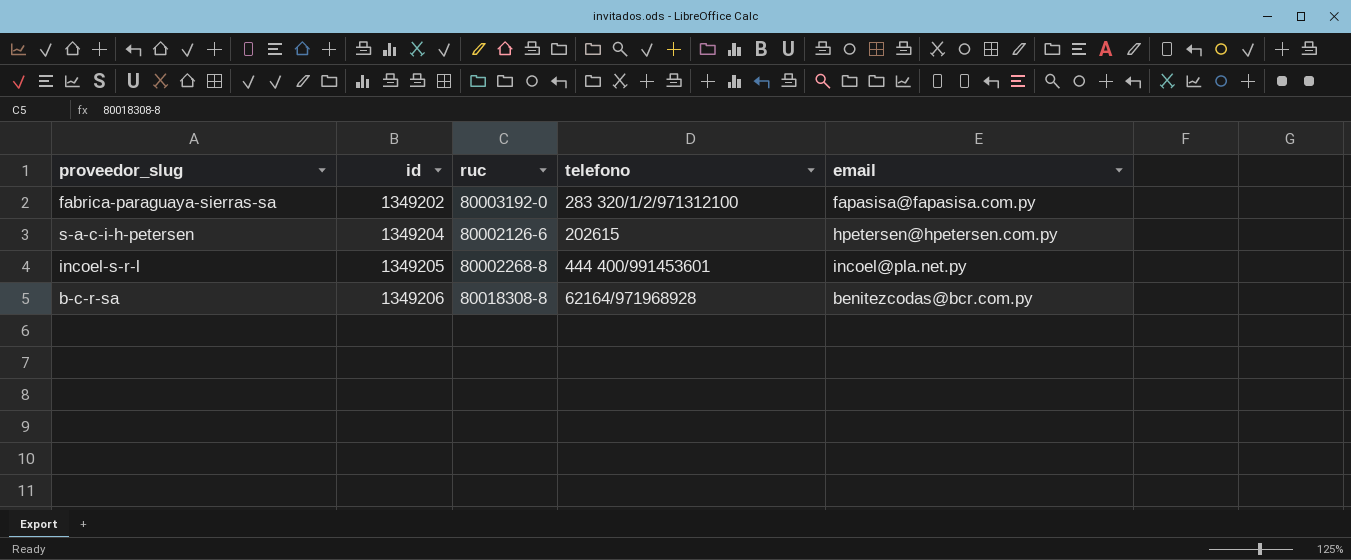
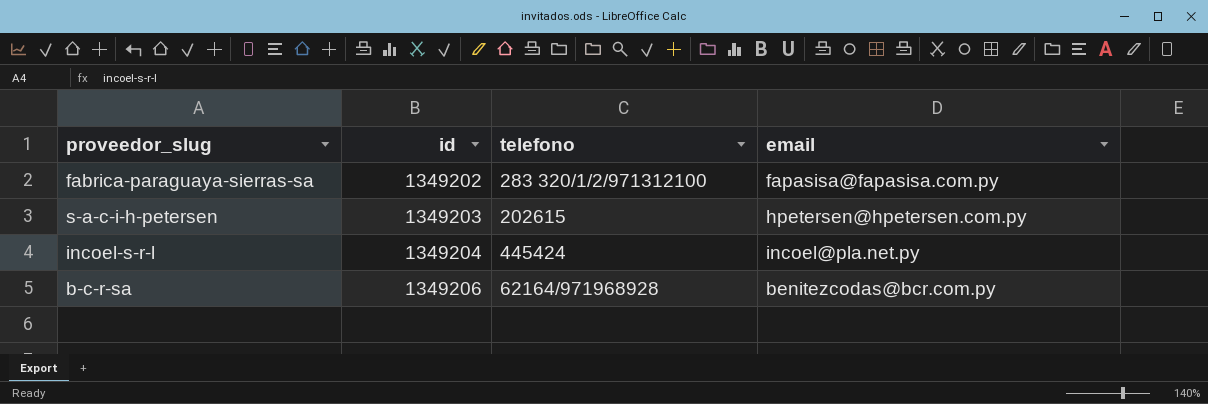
column ruc | position: 3 -> none
s-a-c-i-h-petersen | id: 1349204 -> 1349203
incoel-s-r-l | id: 1349205 -> 1349204
incoel-s-r-l | telefono: 444 400/991453601 -> 445424

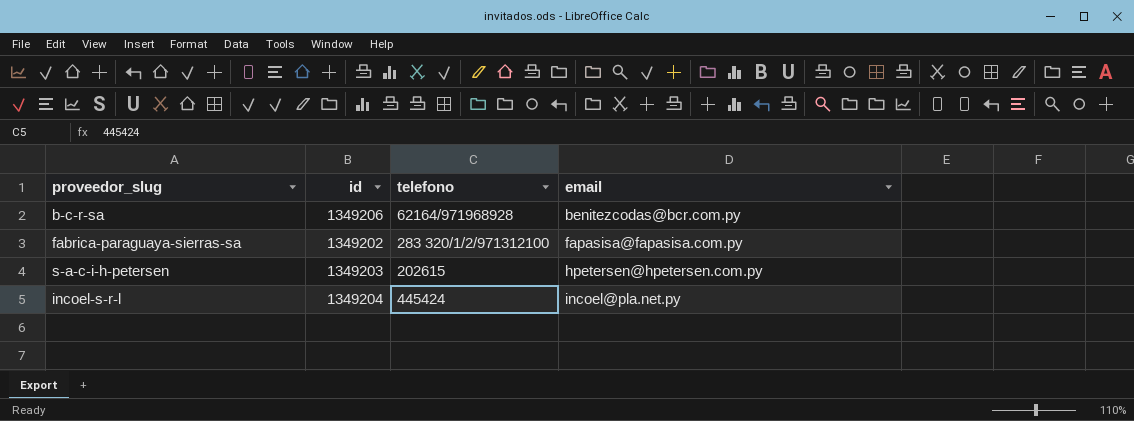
row order: id ascending -> email ascending

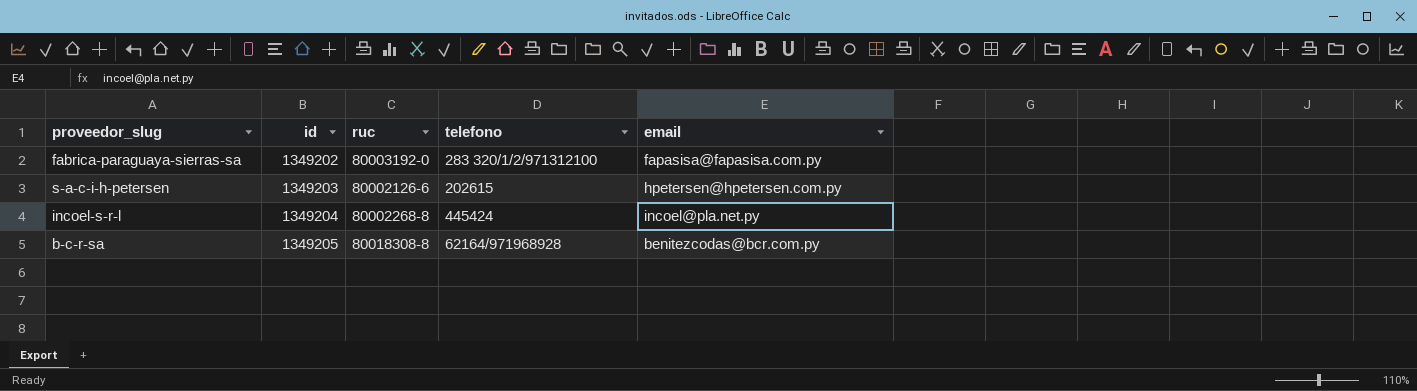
row order: email ascending -> id ascending
column ruc | position: none -> 3
b-c-r-sa | id: 1349206 -> 1349205

